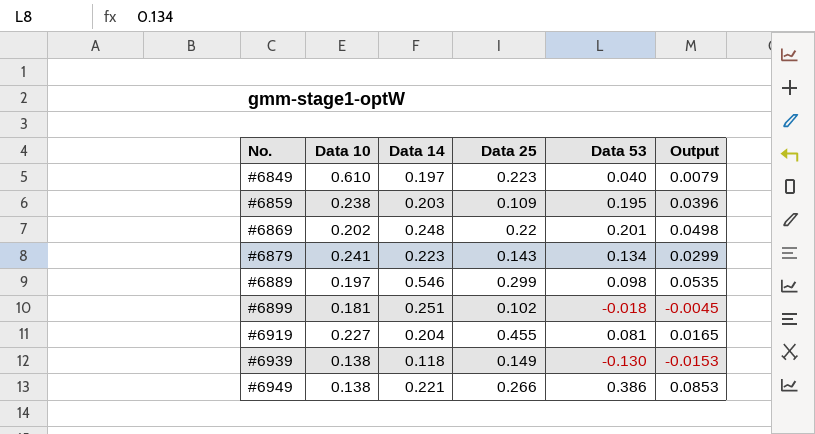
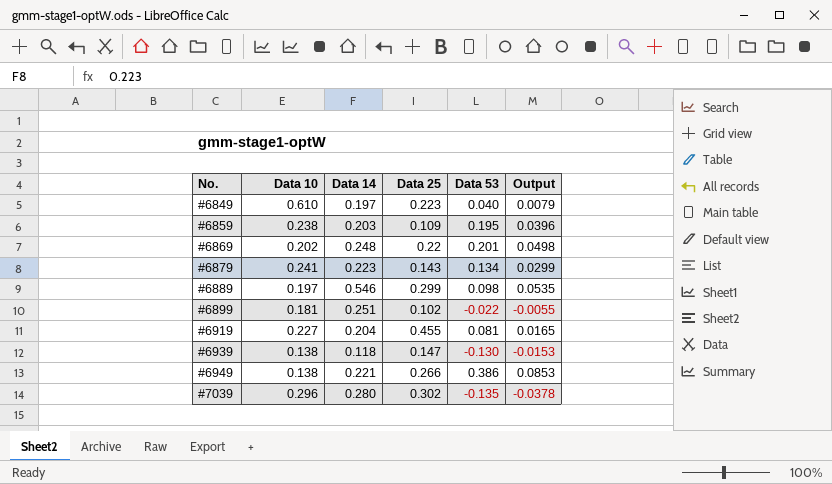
#6899 | Data 53: -0.018 -> -0.022
#6899 | Output: -0.0045 -> -0.0055
#6939 | Data 25: 0.149 -> 0.147
row #7039: none -> 0.296 | 0.280 | 0.302 | -0.135 | -0.0378

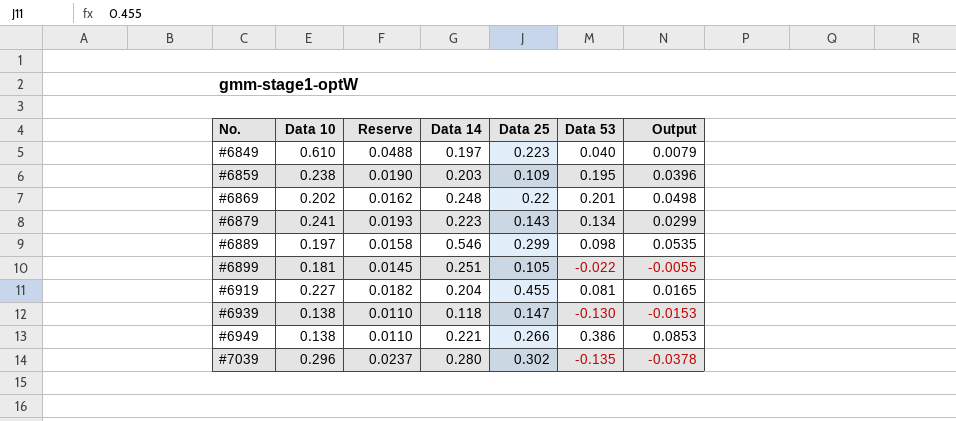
column Reserve | formula: none -> [Data 10] * 0.08
#6899 | Data 25: 0.102 -> 0.105

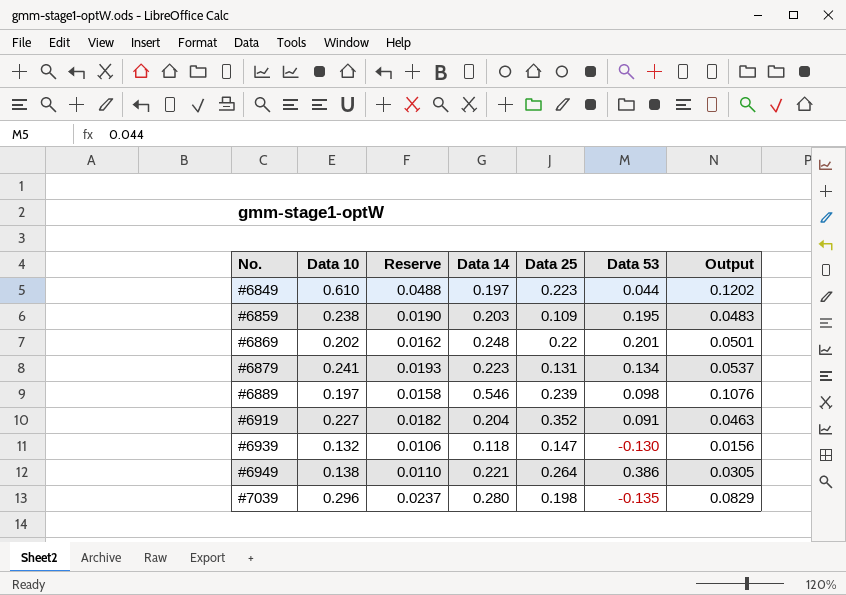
column Output | formula: [Data 14] * [Data 53] -> [Data 10] * [Data 14]
row #6899: 0.181 | 0.0145 | 0.251 | 0.105 | -0.022 | -0.0055 -> none
#6849 | Data 53: 0.040 -> 0.044
#6879 | Data 25: 0.143 -> 0.131
#6889 | Data 25: 0.299 -> 0.239
#6919 | Data 25: 0.455 -> 0.352
#6919 | Data 53: 0.081 -> 0.091
#6939 | Data 10: 0.138 -> 0.132
#6939 | Reserve: 0.0110 -> 0.0106
#6949 | Data 25: 0.266 -> 0.264
#7039 | Data 25: 0.302 -> 0.198

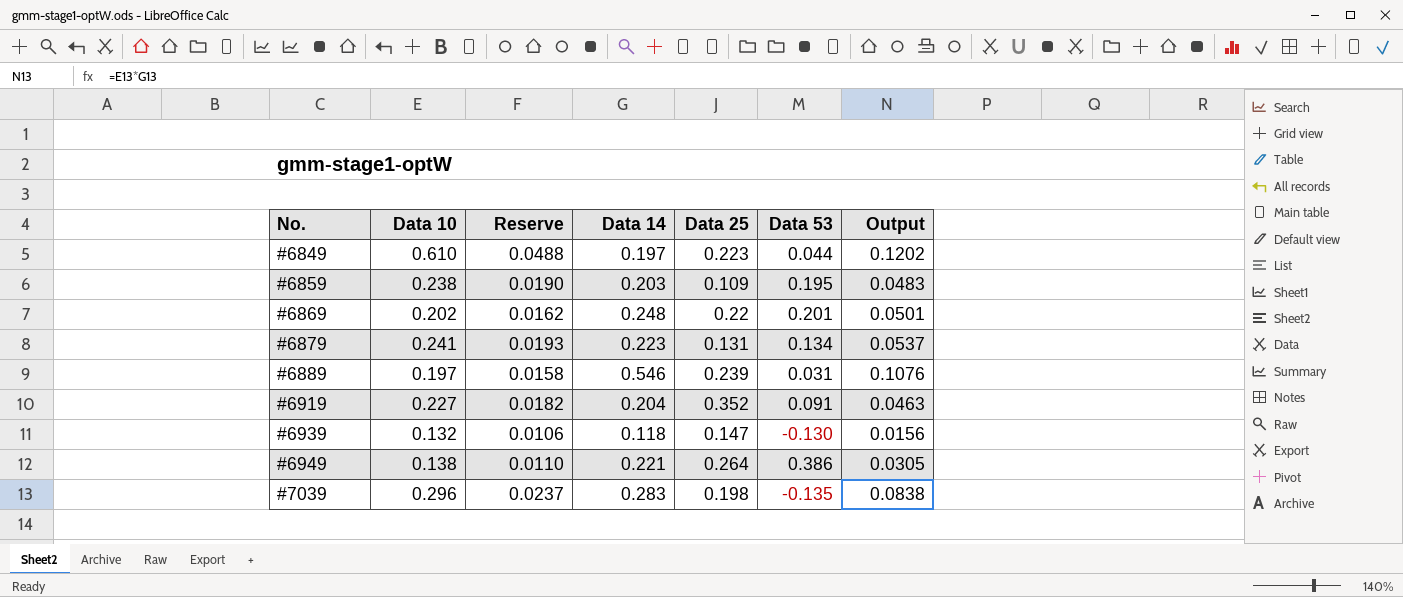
#6889 | Data 53: 0.098 -> 0.031
#7039 | Data 14: 0.280 -> 0.283
#7039 | Output: 0.0829 -> 0.0838

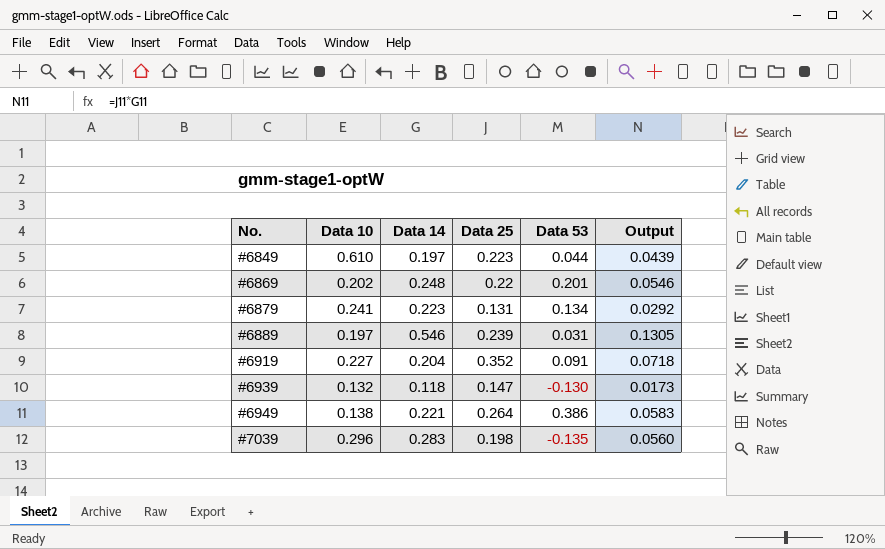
column Reserve | formula: [Data 10] * 0.08 -> none
column Output | formula: [Data 10] * [Data 14] -> [Data 14] * [Data 25]
row #6859: 0.238 | 0.0190 | 0.203 | 0.109 | 0.195 | 0.0483 -> none

